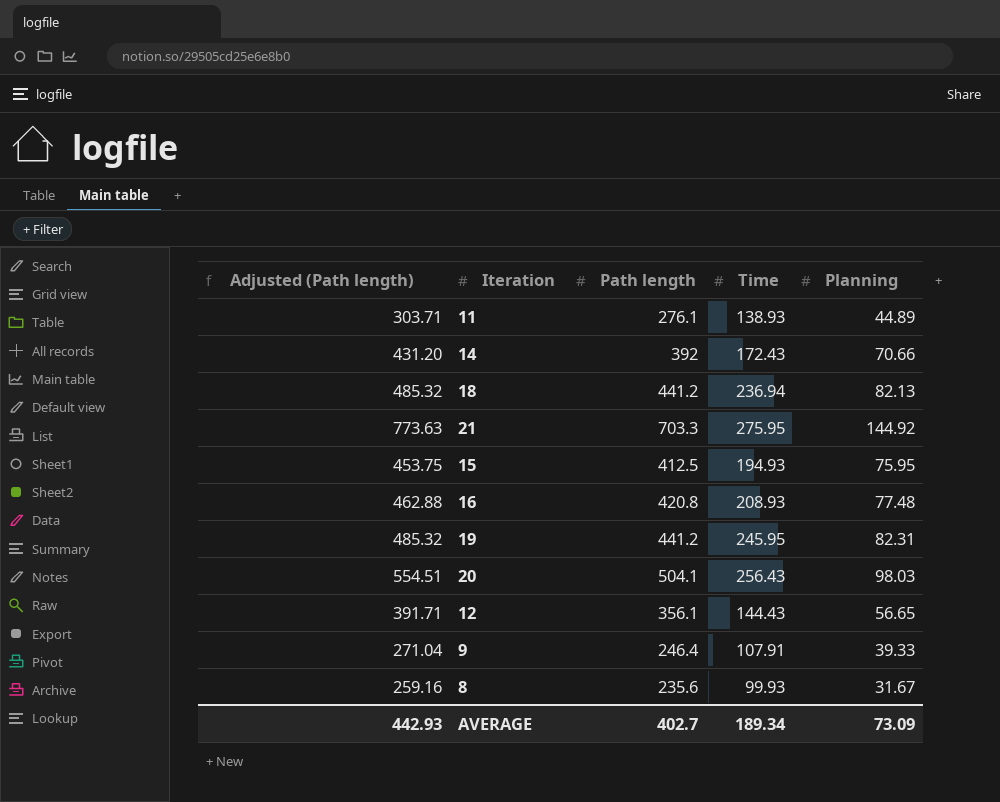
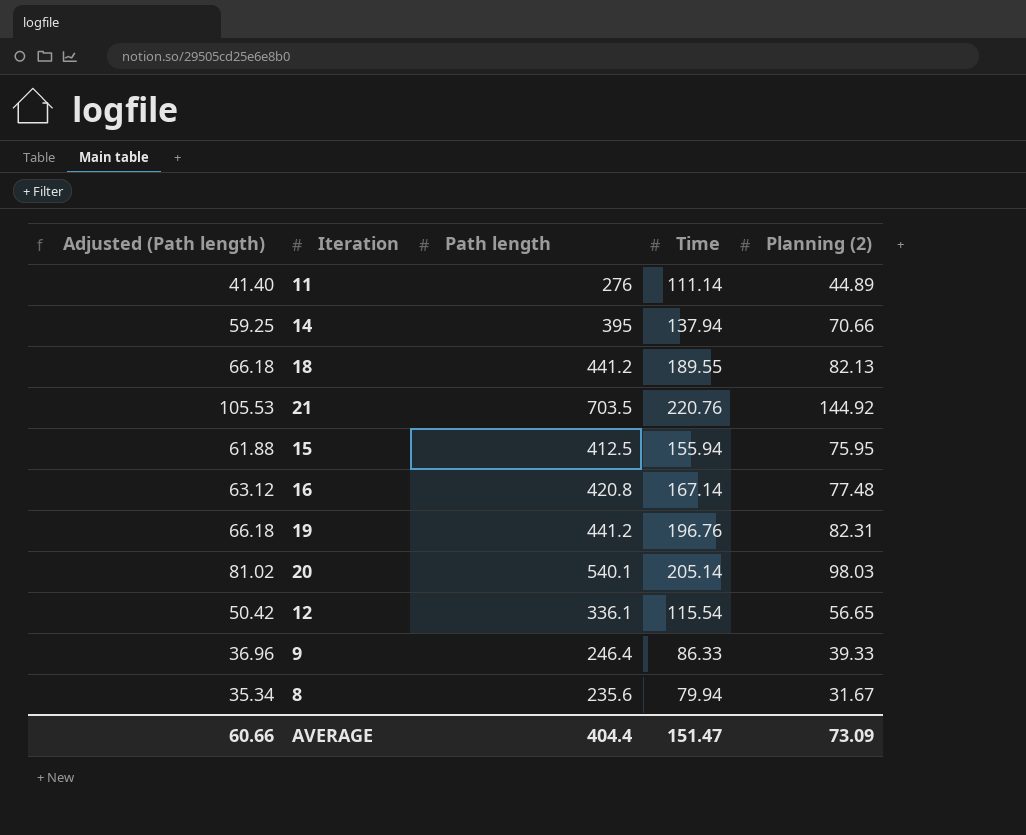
column Adjusted (Path length) | formula: [Path length] * 1.1 -> [Path length] * 0.15
column name: Planning -> Planning (2)
11 | Path length: 276.1 -> 276
11 | Time: 138.93 -> 111.14
14 | Path length: 392 -> 395
14 | Time: 172.43 -> 137.94
18 | Time: 236.94 -> 189.55
21 | Path length: 703.3 -> 703.5
21 | Time: 275.95 -> 220.76
15 | Time: 194.93 -> 155.94
16 | Time: 208.93 -> 167.14
19 | Time: 245.95 -> 196.76
20 | Path length: 504.1 -> 540.1
20 | Time: 256.43 -> 205.14
12 | Path length: 356.1 -> 336.1
12 | Time: 144.43 -> 115.54
9 | Time: 107.91 -> 86.33
8 | Time: 99.93 -> 79.94
AVERAGE | Adjusted (Path length): 442.93 -> 60.66
AVERAGE | Path length: 402.7 -> 404.4
AVERAGE | Time: 189.34 -> 151.47

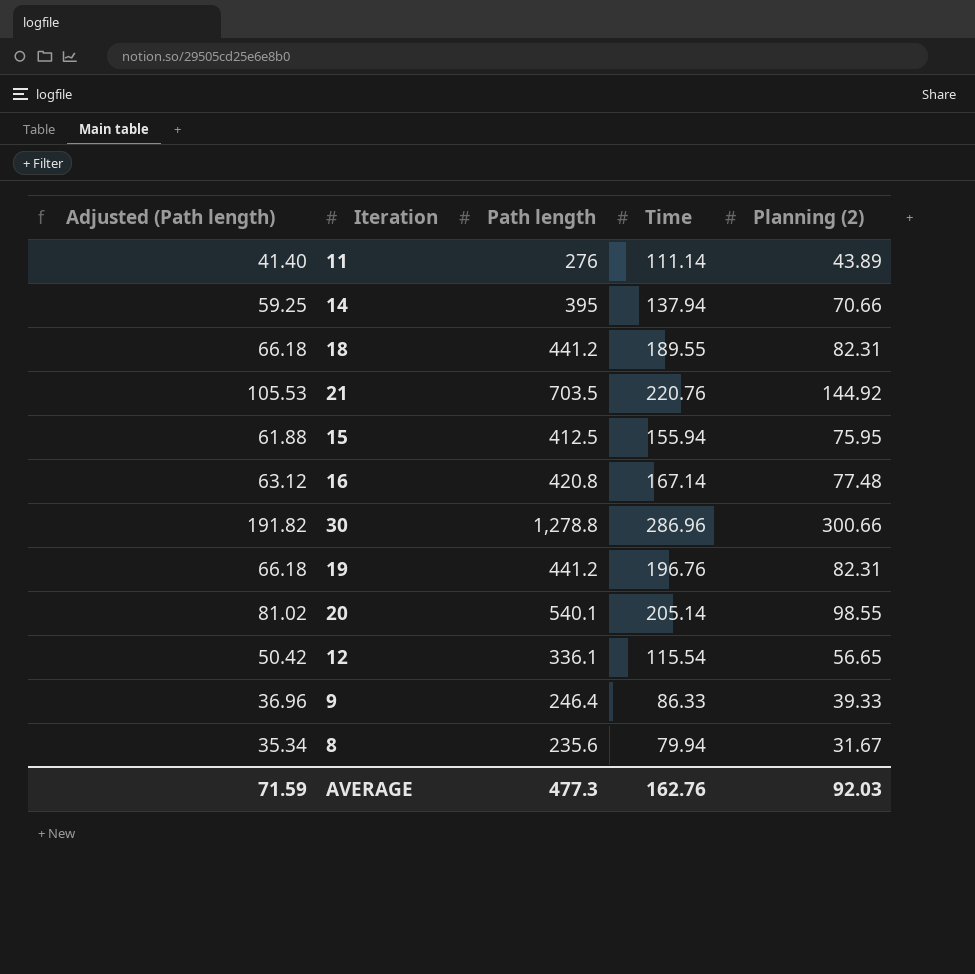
11 | Planning (2): 44.89 -> 43.89
18 | Planning (2): 82.13 -> 82.31
row 30: none -> 191.82 | 1,278.8 | 286.96 | 300.66
20 | Planning (2): 98.03 -> 98.55
AVERAGE | Adjusted (Path length): 60.66 -> 71.59
AVERAGE | Path length: 404.4 -> 477.3
AVERAGE | Time: 151.47 -> 162.76
AVERAGE | Planning (2): 73.09 -> 92.03

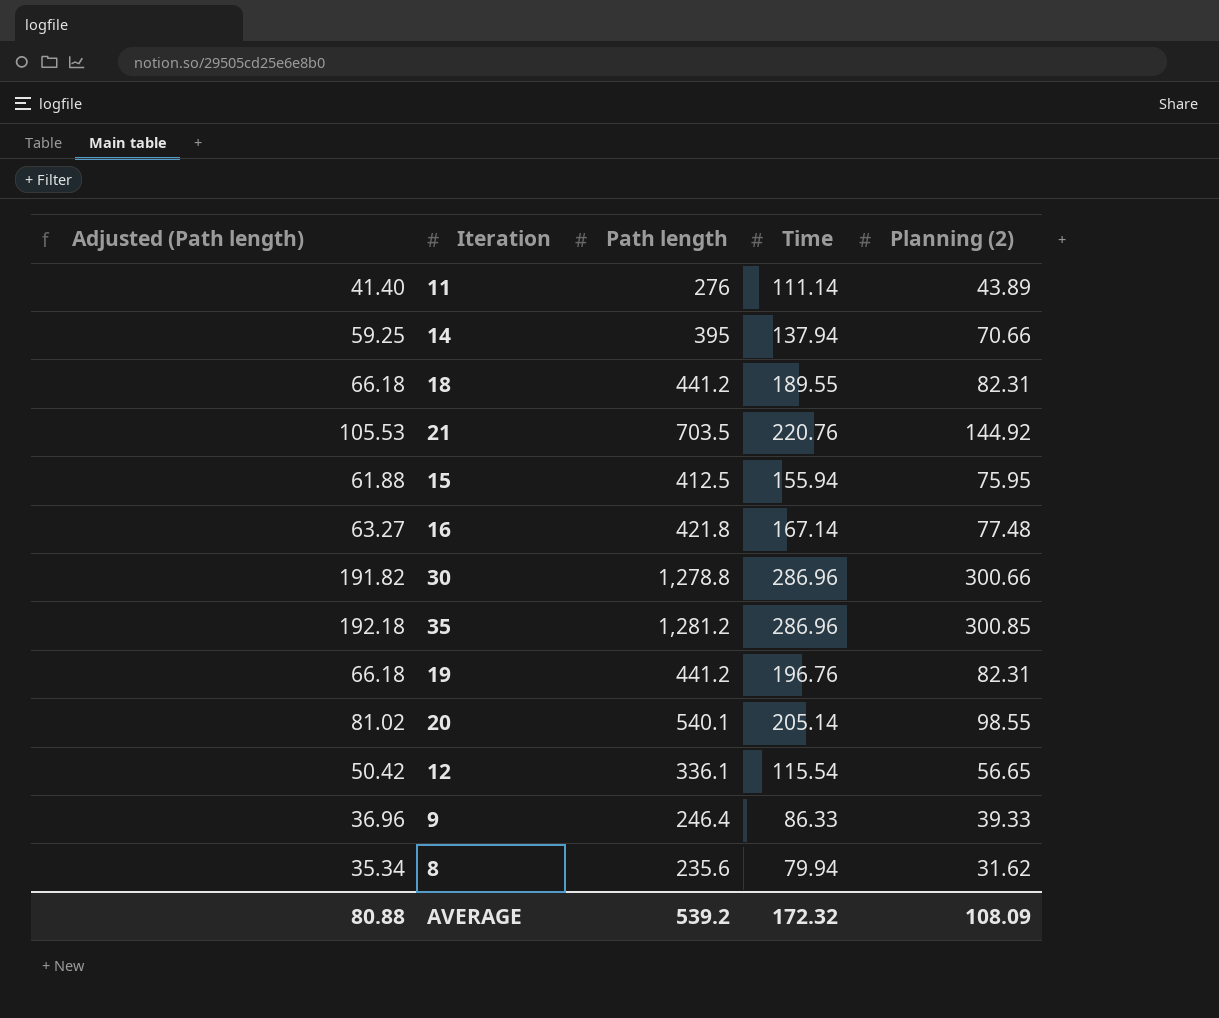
16 | Adjusted (Path length): 63.12 -> 63.27
16 | Path length: 420.8 -> 421.8
row 35: none -> 192.18 | 1,281.2 | 286.96 | 300.85
8 | Planning (2): 31.67 -> 31.62
AVERAGE | Adjusted (Path length): 71.59 -> 80.88
AVERAGE | Path length: 477.3 -> 539.2
AVERAGE | Time: 162.76 -> 172.32
AVERAGE | Planning (2): 92.03 -> 108.09

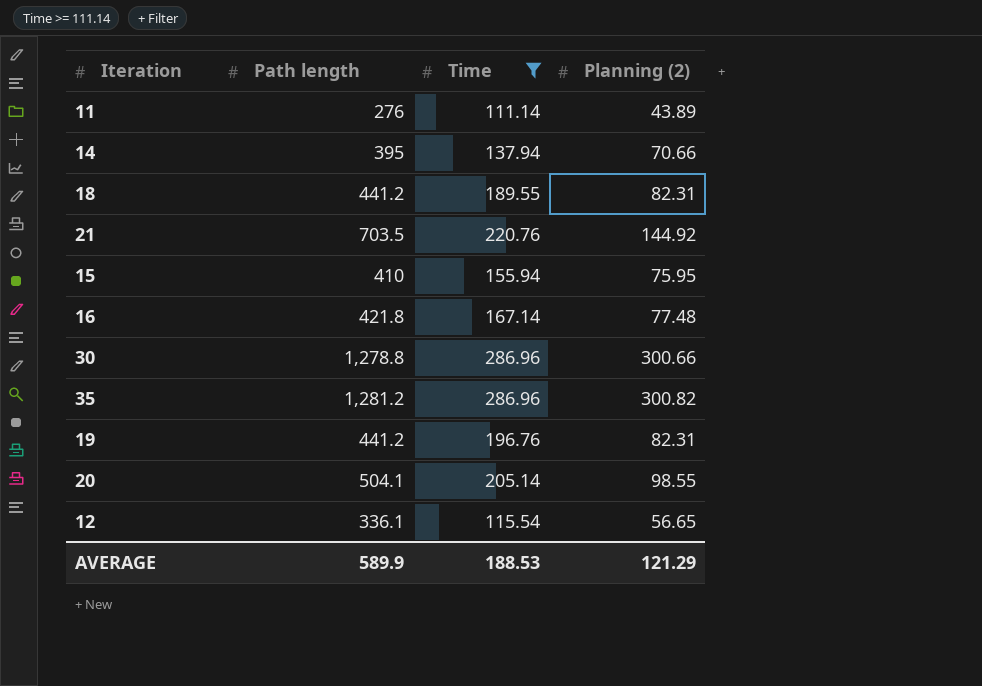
filter: none -> Time >= 111.14
column Adjusted (Path length) | formula: [Path length] * 0.15 -> none
15 | Path length: 412.5 -> 410
35 | Planning (2): 300.85 -> 300.82
20 | Path length: 540.1 -> 504.1
AVERAGE | Path length: 539.2 -> 589.9
AVERAGE | Time: 172.32 -> 188.53
AVERAGE | Planning (2): 108.09 -> 121.29

